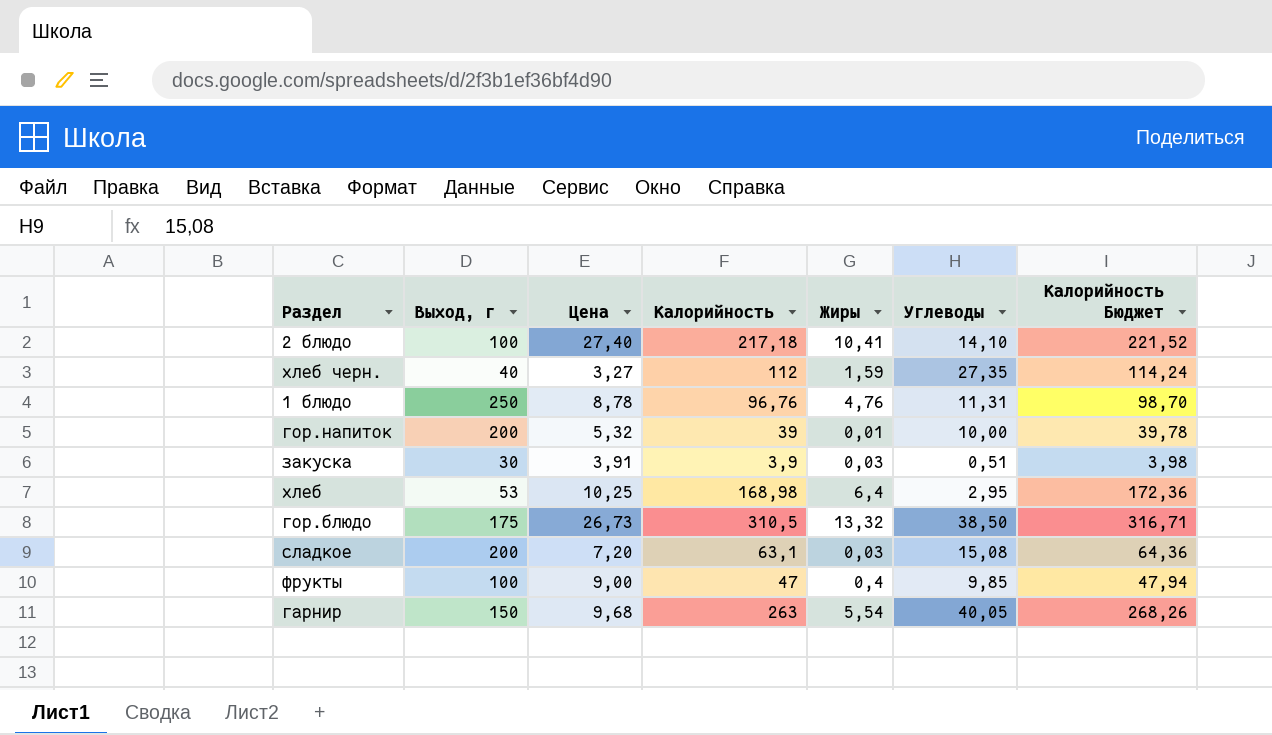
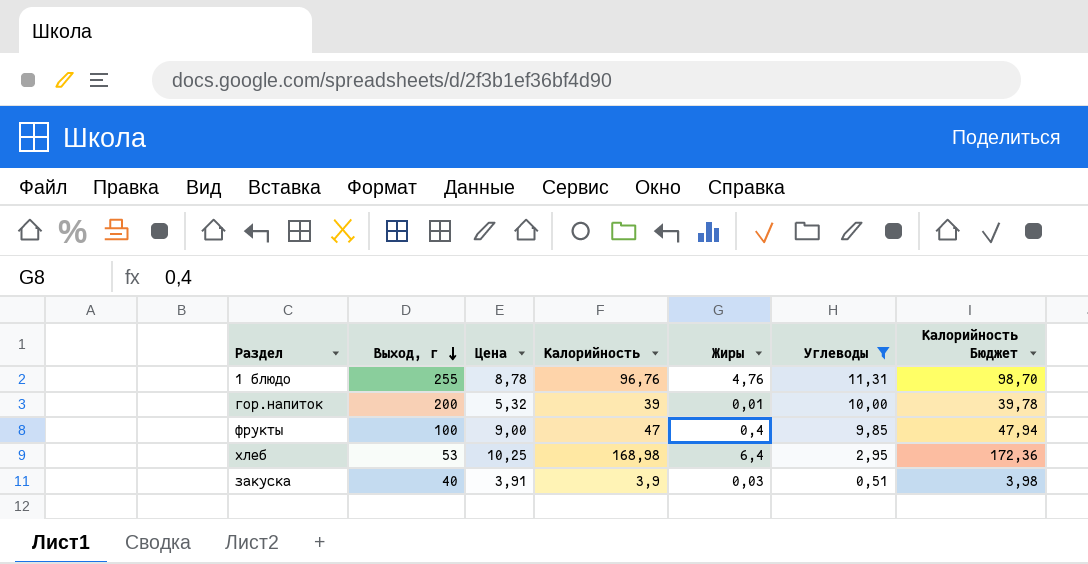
filter: none -> Углеводы <= 11,31
row order: none -> Выход, г descending
1 блюдо | Выход, г: 250 -> 255
закуска | Выход, г: 30 -> 40

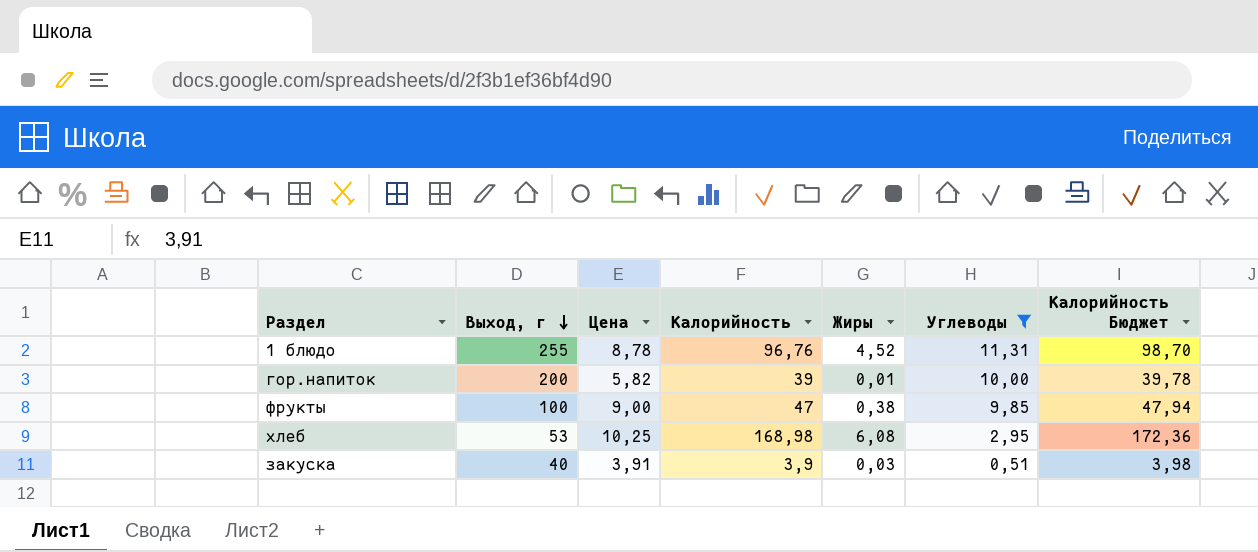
1 блюдо | Жиры: 4,76 -> 4,52
гор.напиток | Цена: 5,32 -> 5,82
фрукты | Жиры: 0,4 -> 0,38
хлеб | Жиры: 6,4 -> 6,08

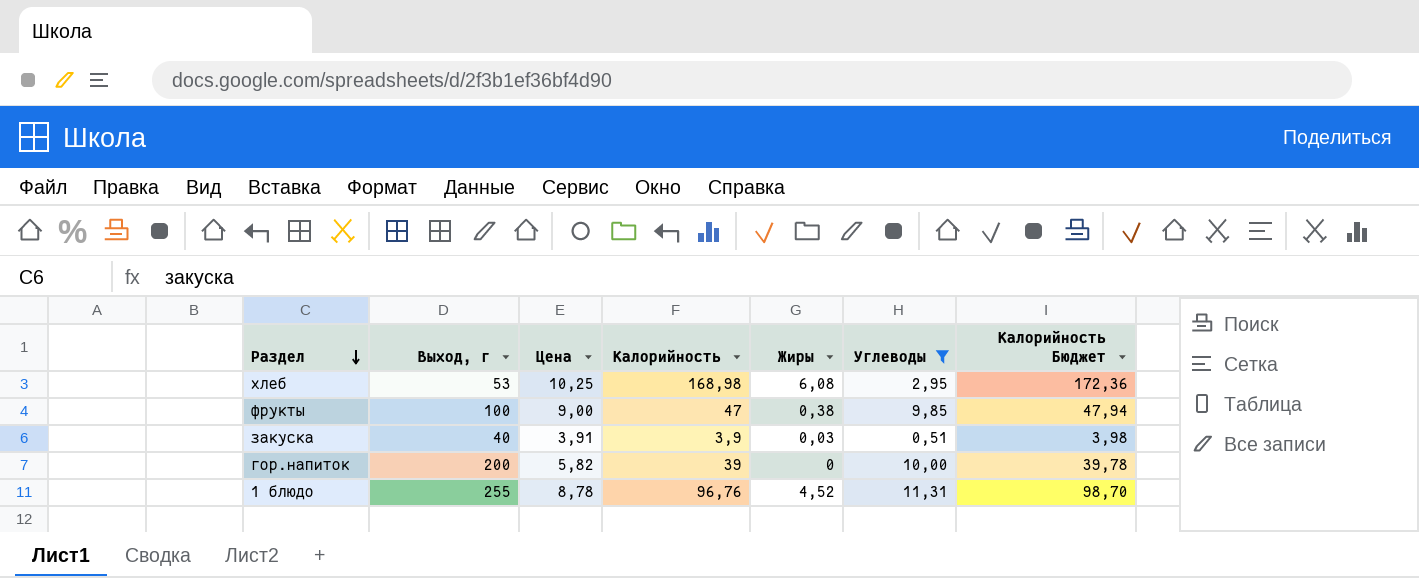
row order: Выход, г descending -> Раздел descending
гор.напиток | Жиры: 0,01 -> 0

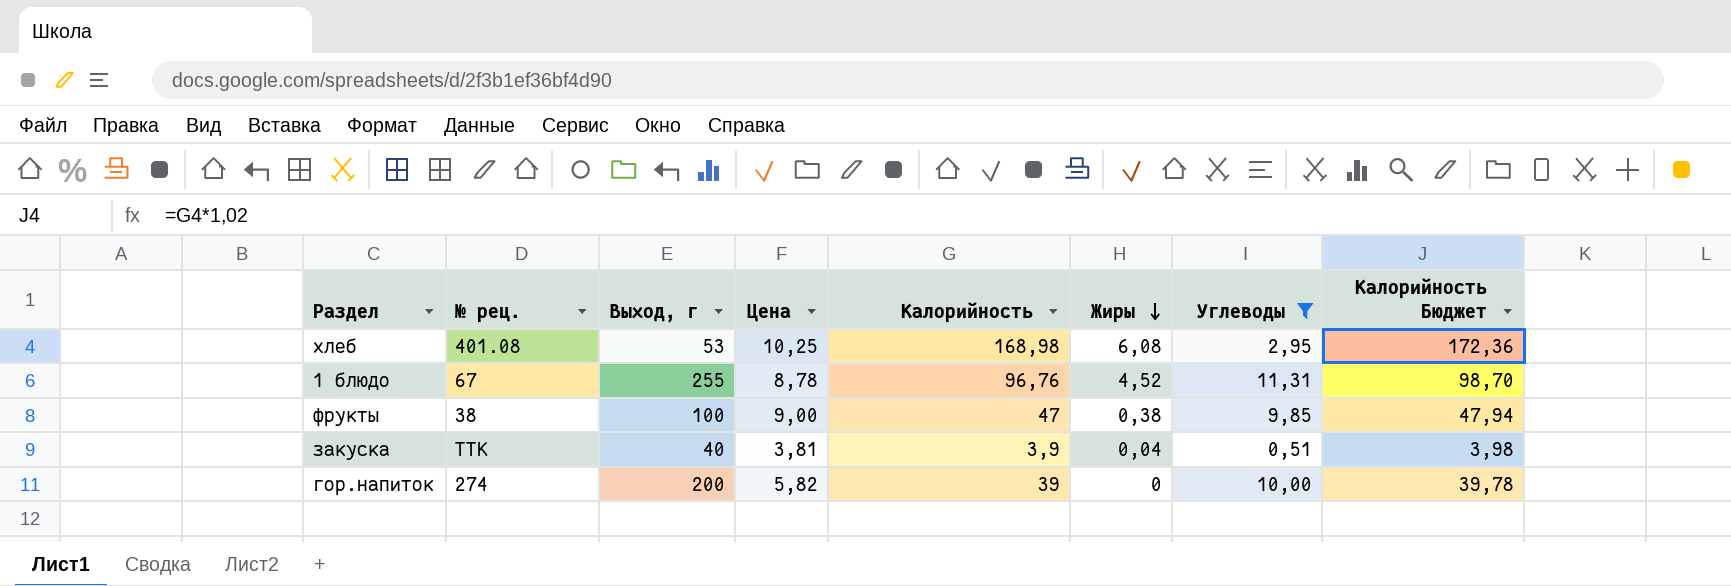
row order: Раздел descending -> Жиры descending
column № рец. | position: none -> 2
закуска | Цена: 3,91 -> 3,81
закуска | Жиры: 0,03 -> 0,04

